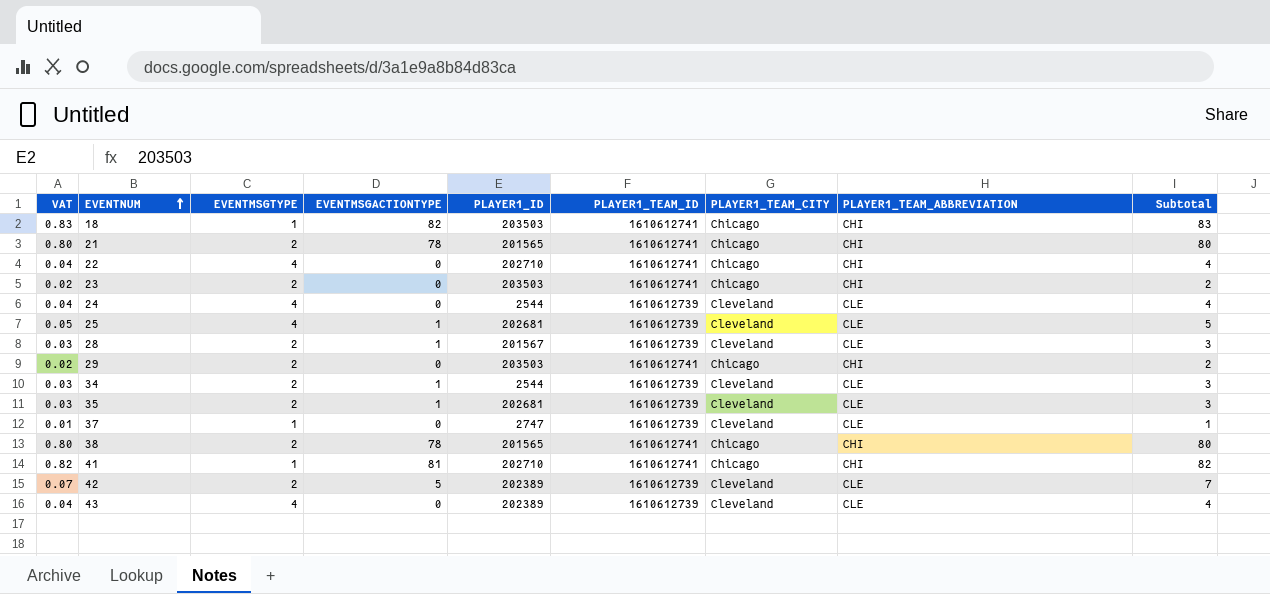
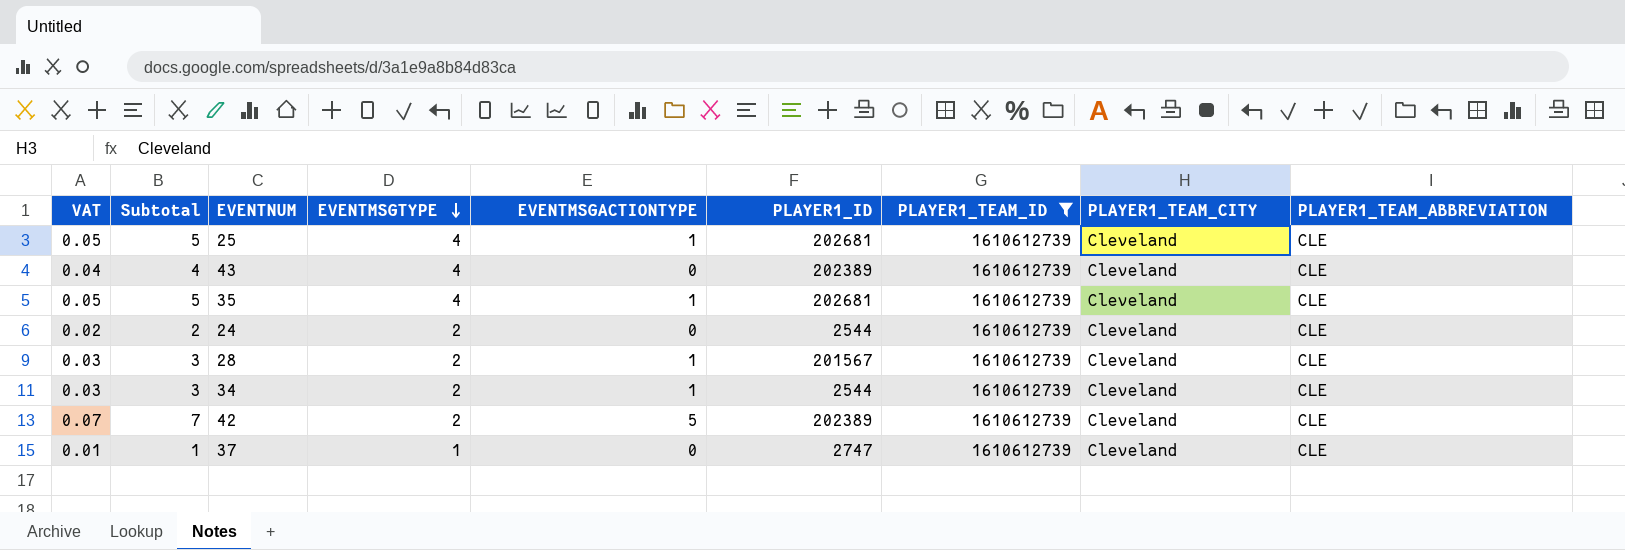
filter: none -> PLAYER1_TEAM_ID = 1610612739
row order: EVENTNUM ascending -> EVENTMSGTYPE descending
column Subtotal | position: 9 -> 2
35 | VAT: 0.03 -> 0.05
35 | Subtotal: 3 -> 5
35 | EVENTMSGTYPE: 2 -> 4
24 | VAT: 0.04 -> 0.02
24 | Subtotal: 4 -> 2
24 | EVENTMSGTYPE: 4 -> 2

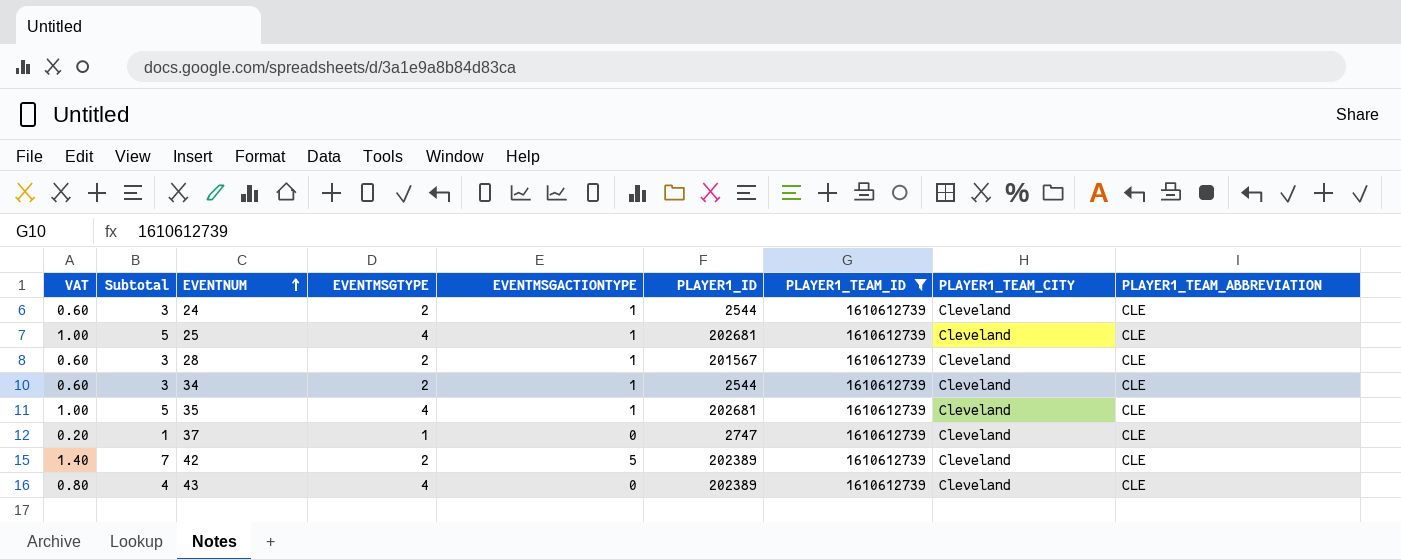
row order: EVENTMSGTYPE descending -> EVENTNUM ascending
column VAT | formula: [Subtotal] * 0.01 -> [Subtotal] * 0.2
24 | Subtotal: 2 -> 3
24 | EVENTMSGACTIONTYPE: 0 -> 1

